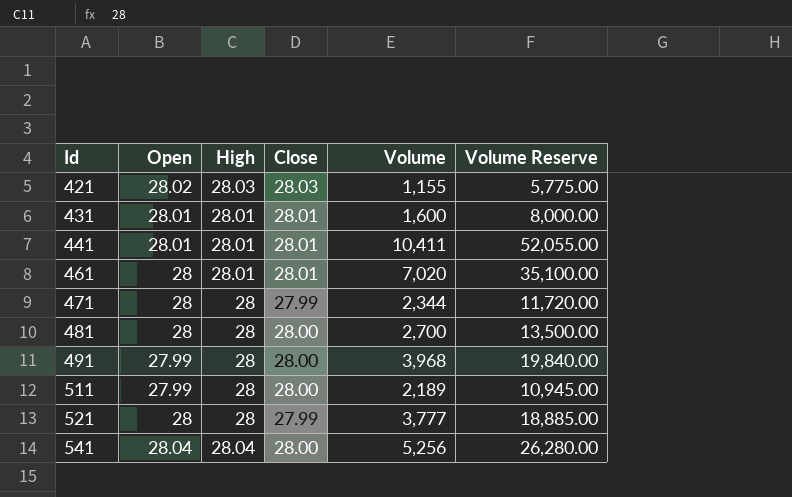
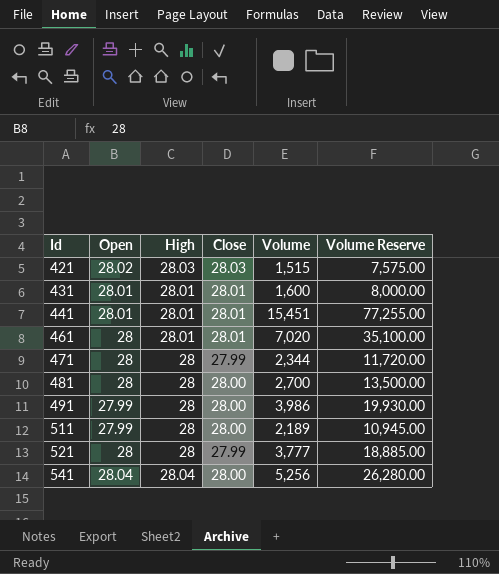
421 | Volume: 1,155 -> 1,515
421 | Volume Reserve: 5,775.00 -> 7,575.00
441 | Volume: 10,411 -> 15,451
441 | Volume Reserve: 52,055.00 -> 77,255.00
491 | Volume: 3,968 -> 3,986
491 | Volume Reserve: 19,840.00 -> 19,930.00

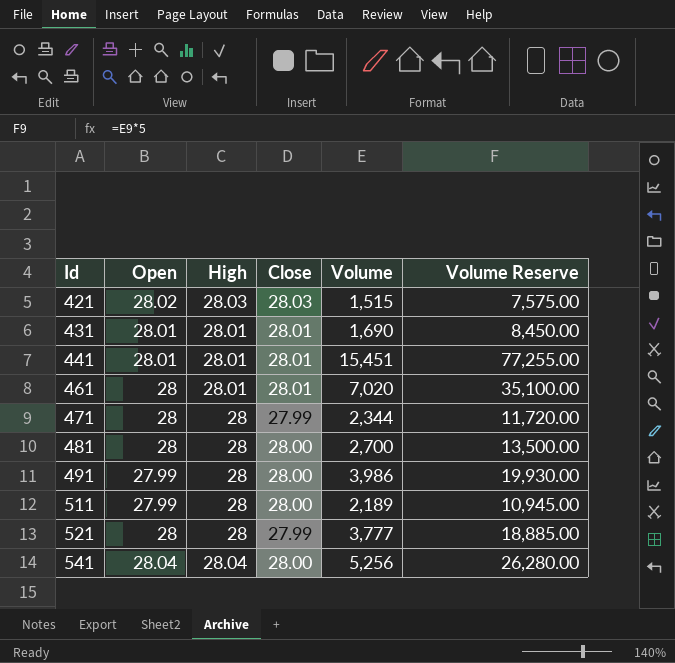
431 | Volume: 1,600 -> 1,690
431 | Volume Reserve: 8,000.00 -> 8,450.00

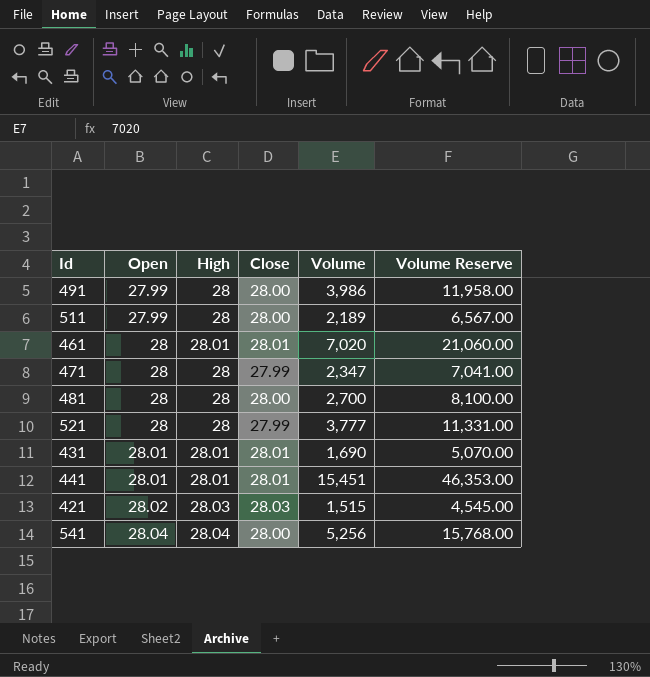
row order: Id ascending -> Open ascending
column Volume Reserve | formula: [Volume] * 5 -> [Volume] * 3
471 | Volume: 2,344 -> 2,347

